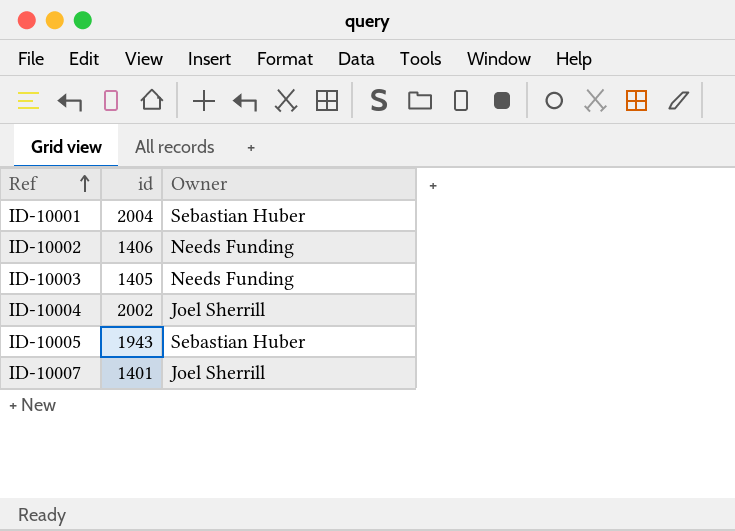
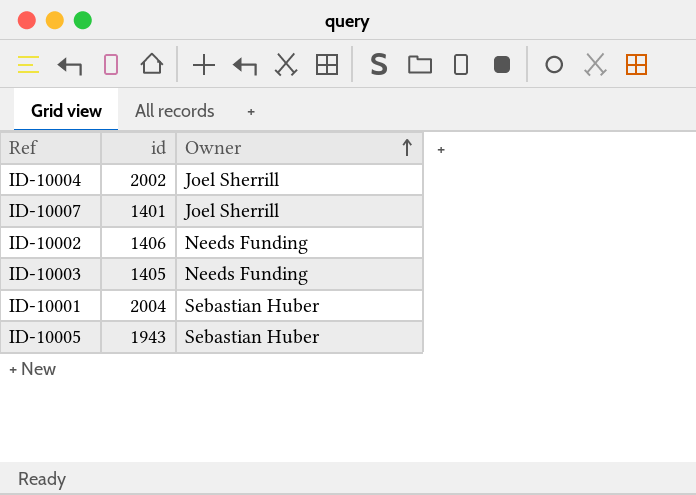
row order: Ref ascending -> Owner ascending

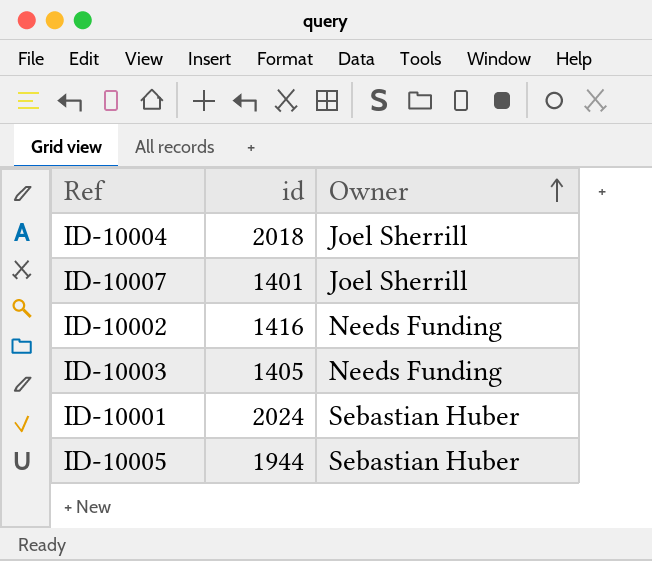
ID-10004 | id: 2002 -> 2018
ID-10002 | id: 1406 -> 1416
ID-10001 | id: 2004 -> 2024
ID-10005 | id: 1943 -> 1944

